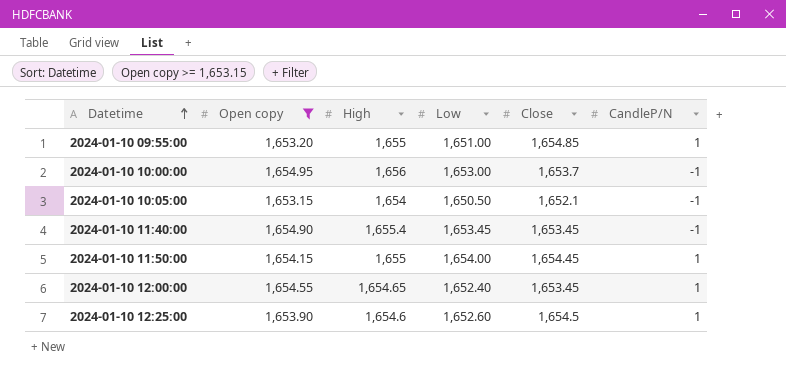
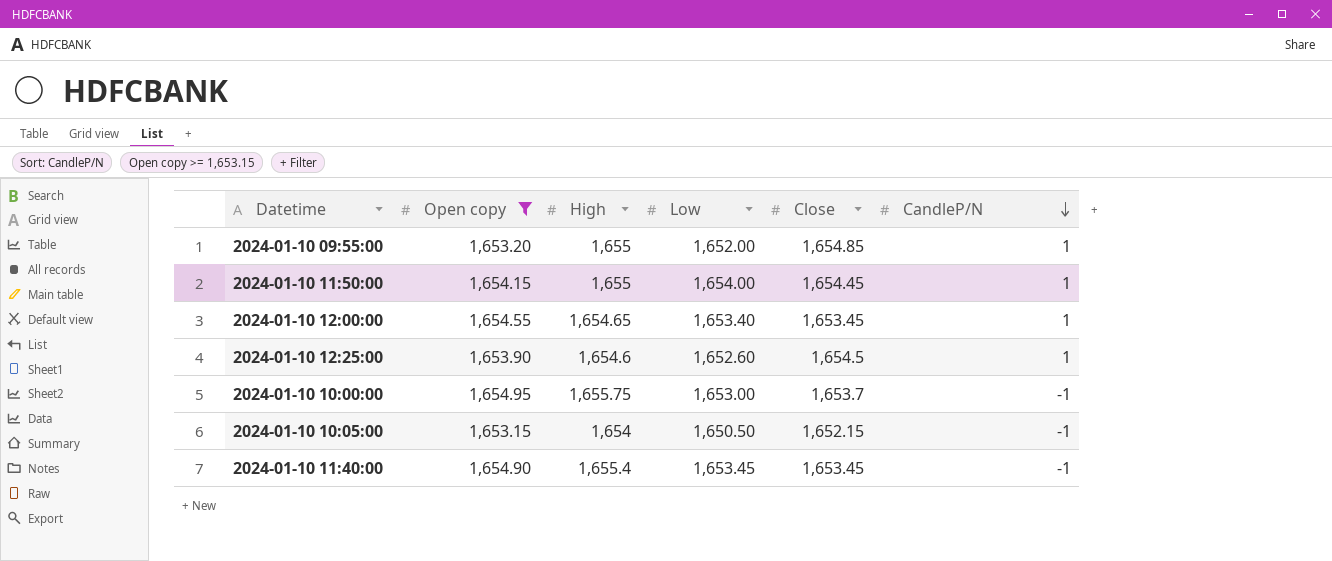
row order: Datetime ascending -> CandleP/N descending
2024-01-10 09:55:00 | Low: 1,651.00 -> 1,652.00
2024-01-10 12:00:00 | Low: 1,652.40 -> 1,653.40
2024-01-10 10:00:00 | High: 1,656 -> 1,655.75
2024-01-10 10:05:00 | Close: 1,652.1 -> 1,652.15

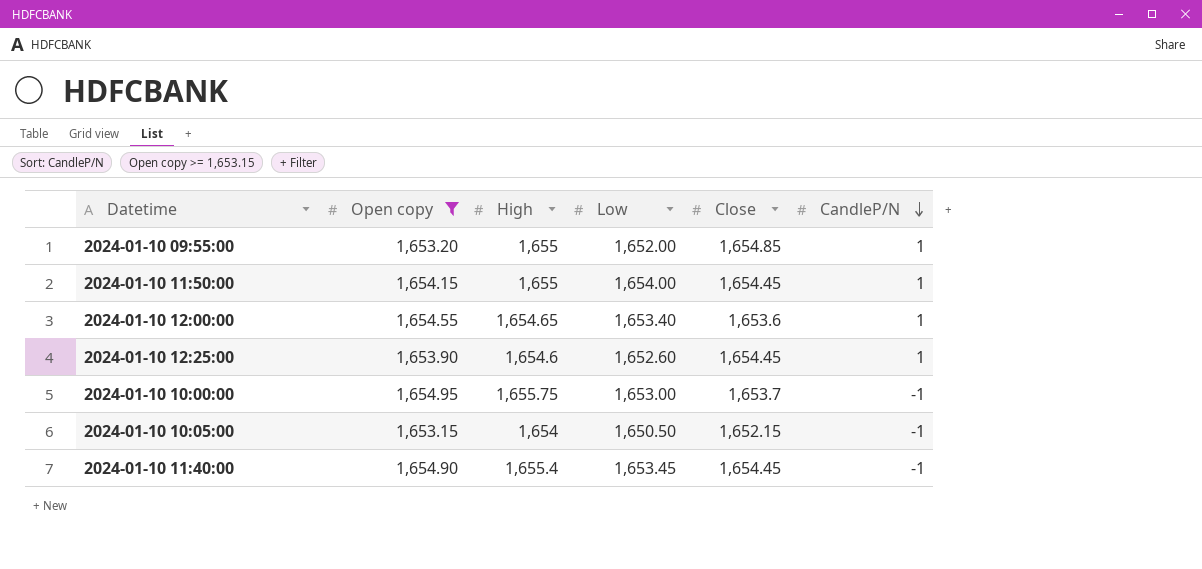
2024-01-10 12:00:00 | Close: 1,653.45 -> 1,653.6
2024-01-10 12:25:00 | Close: 1,654.5 -> 1,654.45
2024-01-10 11:40:00 | Close: 1,653.45 -> 1,654.45

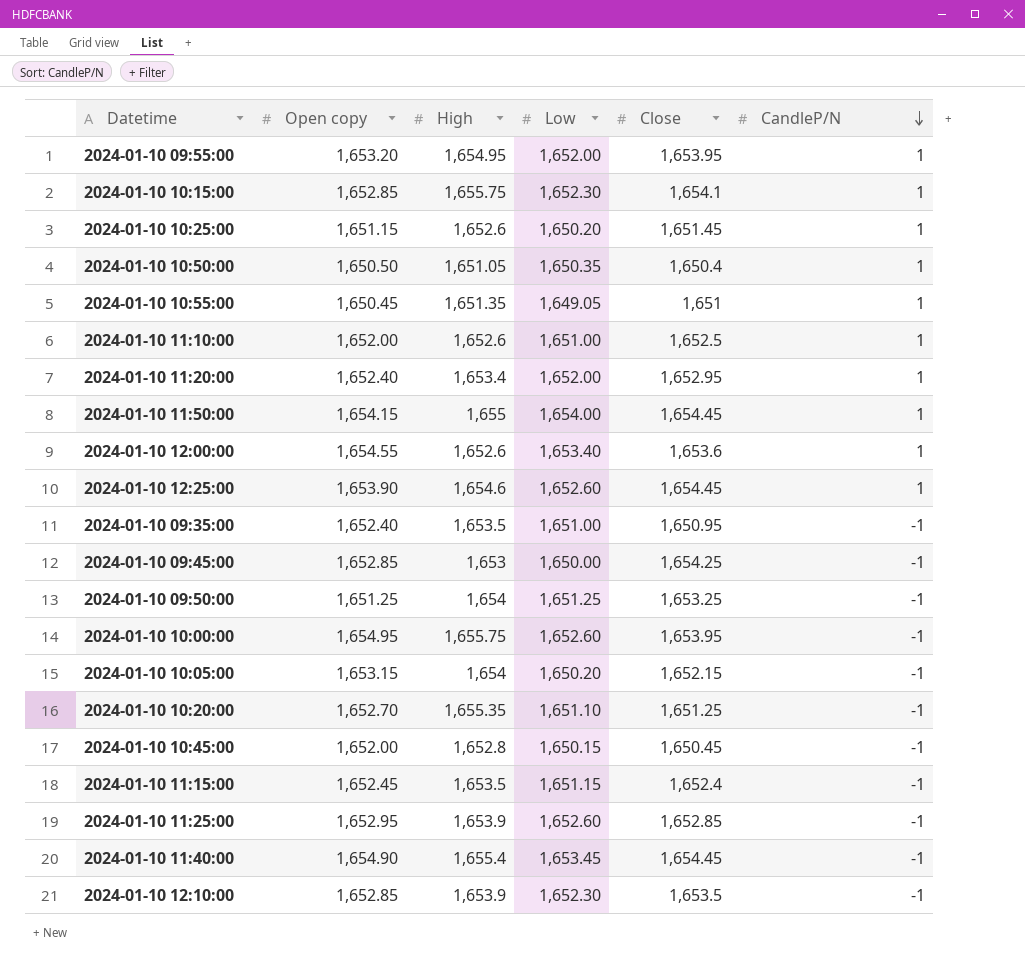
filter: Open copy >= 1,653.15 -> none
2024-01-10 09:55:00 | High: 1,655 -> 1,654.95
2024-01-10 09:55:00 | Close: 1,654.85 -> 1,653.95
2024-01-10 12:00:00 | High: 1,654.65 -> 1,652.6
2024-01-10 10:00:00 | Low: 1,653.00 -> 1,652.60
2024-01-10 10:00:00 | Close: 1,653.7 -> 1,653.95
2024-01-10 10:05:00 | Low: 1,650.50 -> 1,650.20

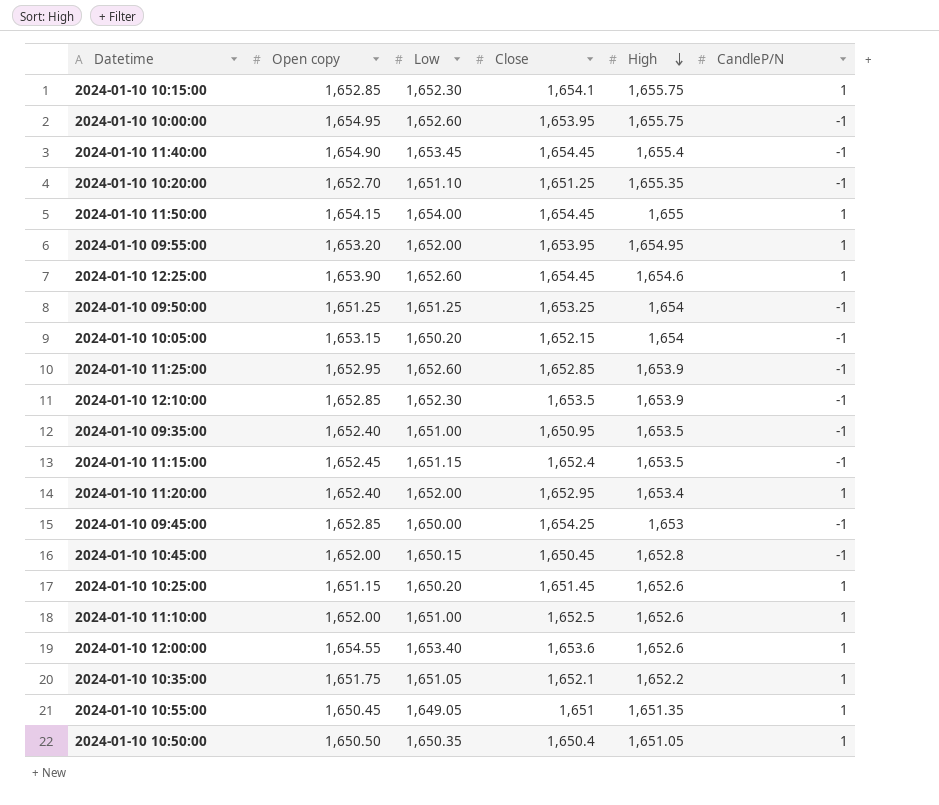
row order: CandleP/N descending -> High descending
column High | position: 3 -> 5
row 2024-01-10 10:35:00: none -> 1,651.75 | 1,651.05 | 1,652.1 | 1,652.2 | 1

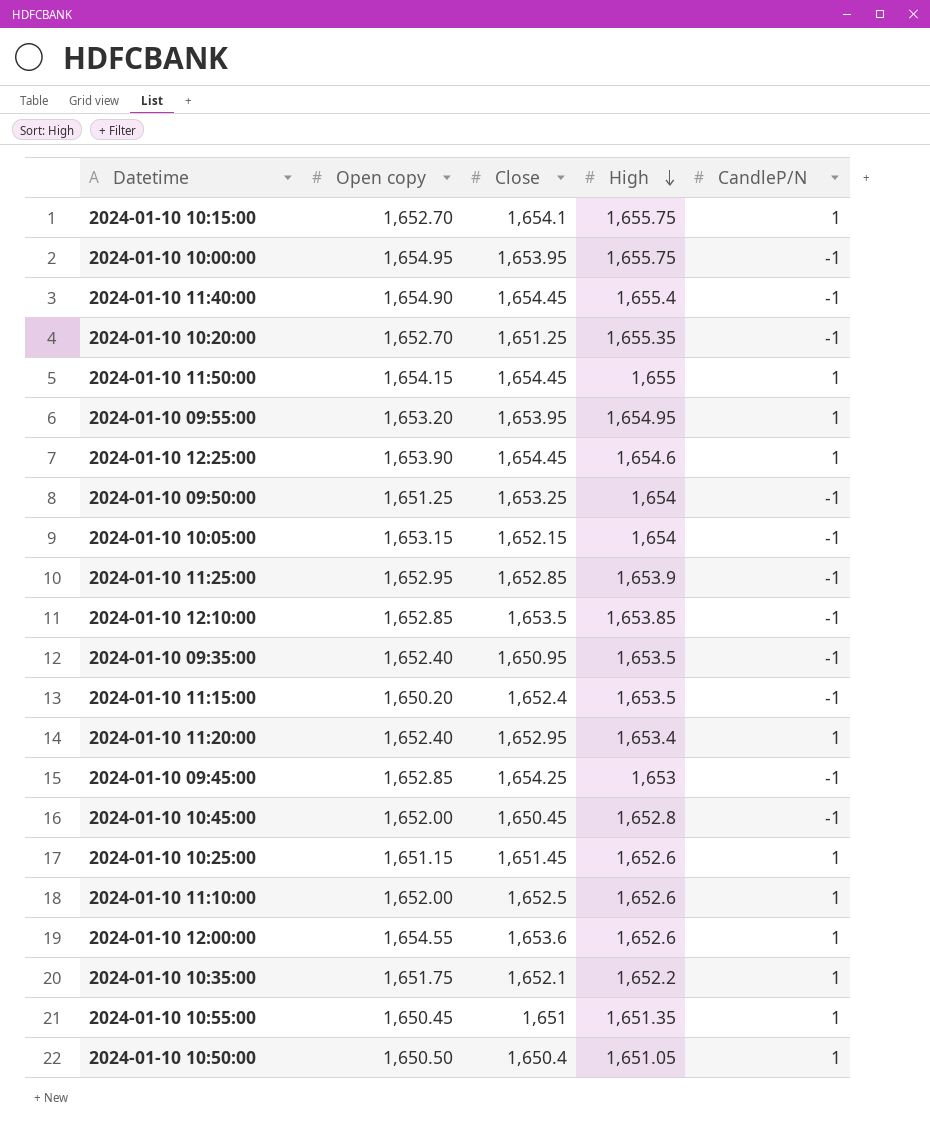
column Low | position: 3 -> none
2024-01-10 10:15:00 | Open copy: 1,652.85 -> 1,652.70
2024-01-10 12:10:00 | High: 1,653.9 -> 1,653.85
2024-01-10 11:15:00 | Open copy: 1,652.45 -> 1,650.20

